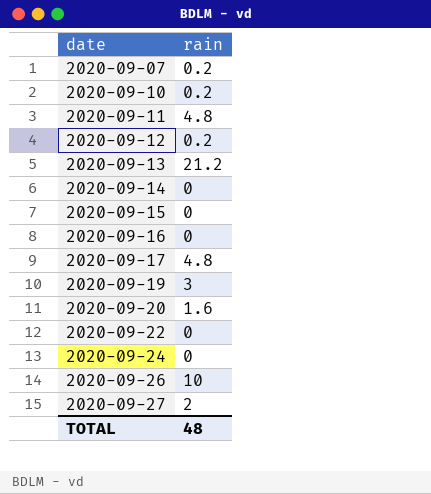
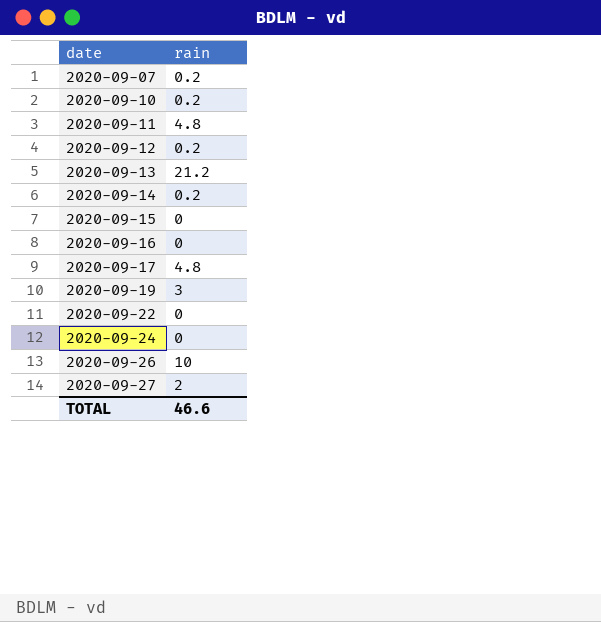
row 2020-09-20: 1.6 -> none
2020-09-14 | rain: 0 -> 0.2
TOTAL | rain: 48 -> 46.6

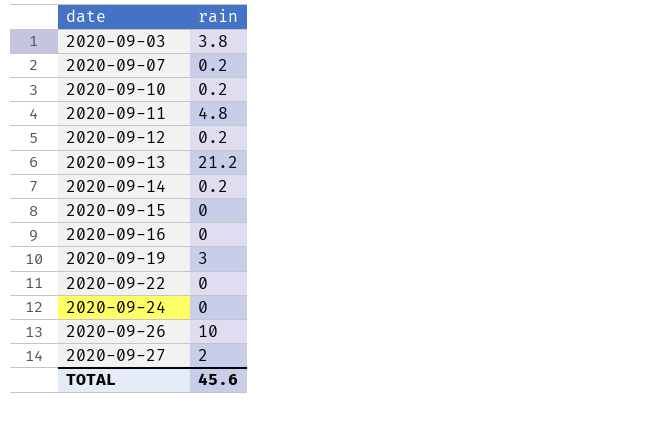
row 2020-09-17: 4.8 -> none
row 2020-09-03: none -> 3.8
TOTAL | rain: 46.6 -> 45.6

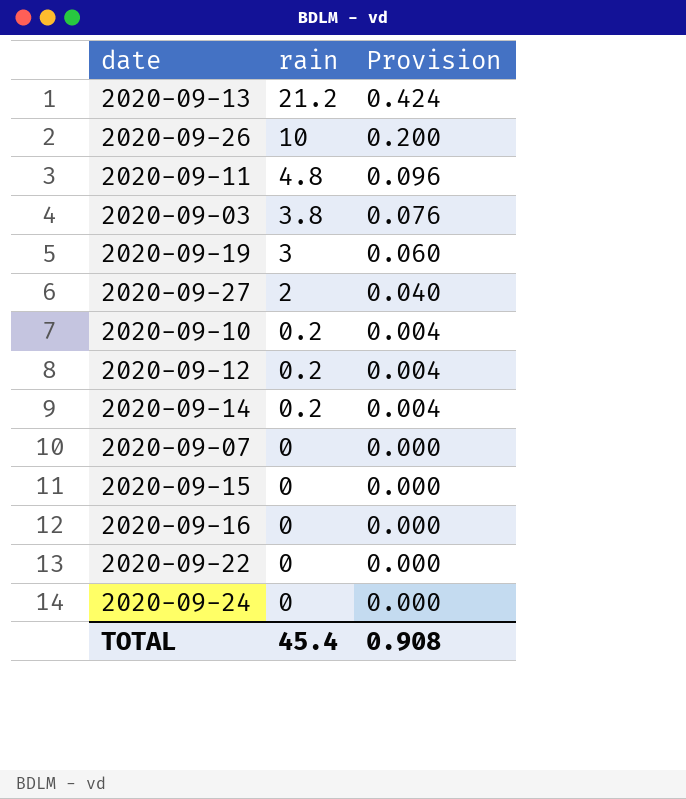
row order: date ascending -> rain descending
column Provision | formula: none -> [rain] * 0.02
2020-09-07 | rain: 0.2 -> 0
TOTAL | rain: 45.6 -> 45.4

